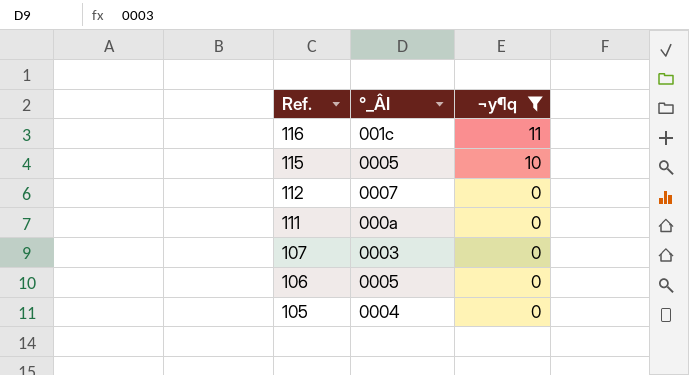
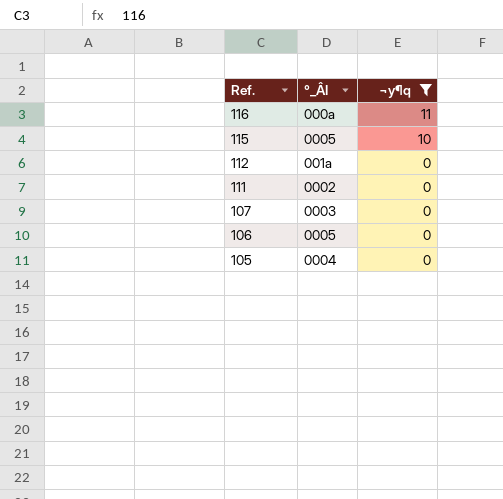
116 | °_ÂI: 001c -> 000a
112 | °_ÂI: 0007 -> 001a
111 | °_ÂI: 000a -> 0002

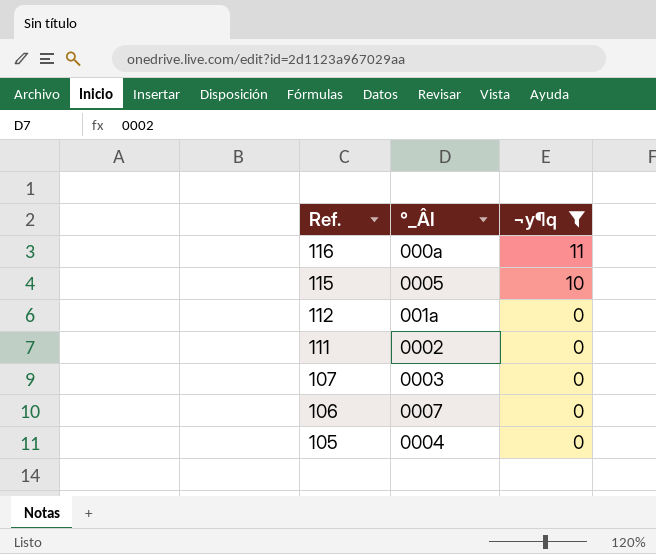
106 | °_ÂI: 0005 -> 0007

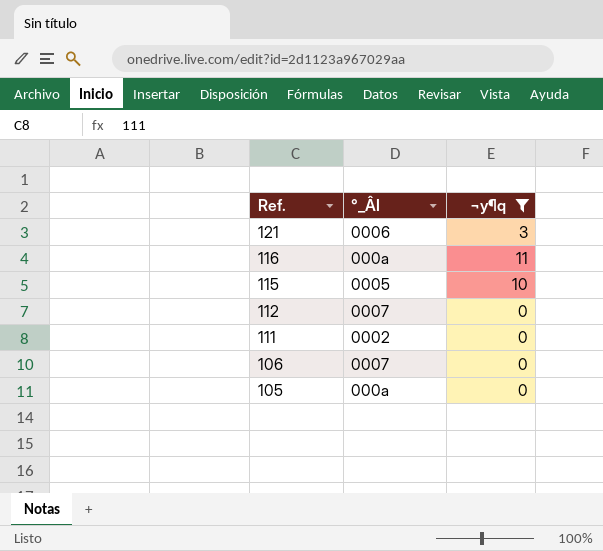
row 107: 0003 | 0 -> none
row 121: none -> 0006 | 3
112 | °_ÂI: 001a -> 0007
105 | °_ÂI: 0004 -> 000a

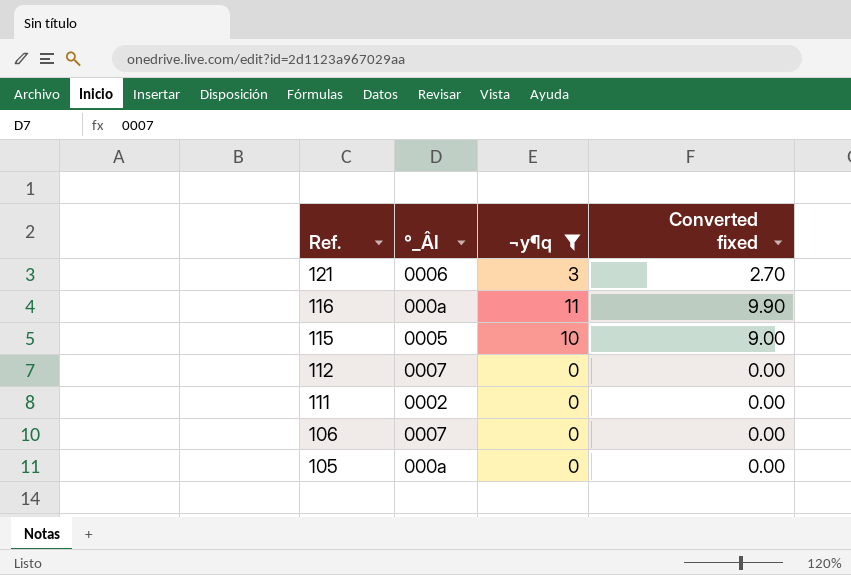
column Converted fixed | formula: none -> [¬y¶q] * 0.9

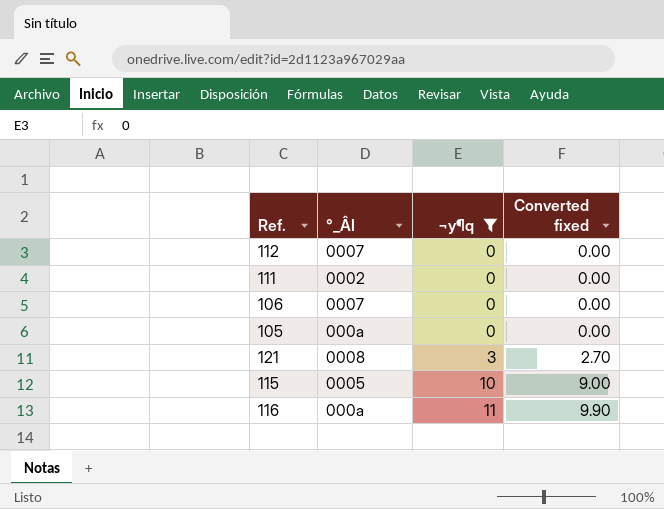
row order: Ref. descending -> ¬y¶q ascending
121 | °_ÂI: 0006 -> 0008

